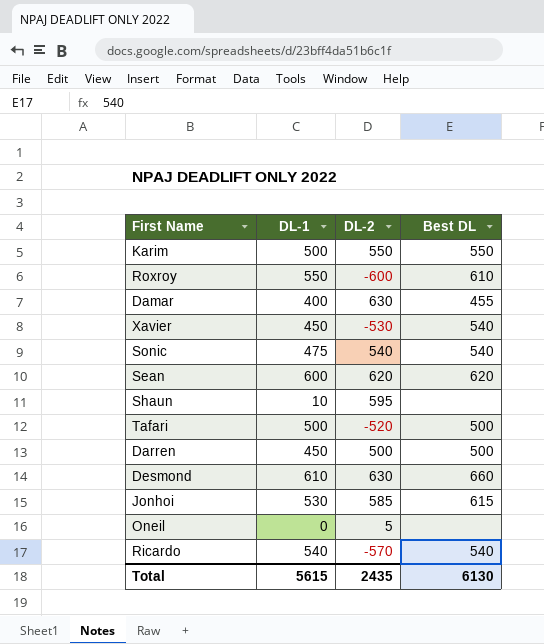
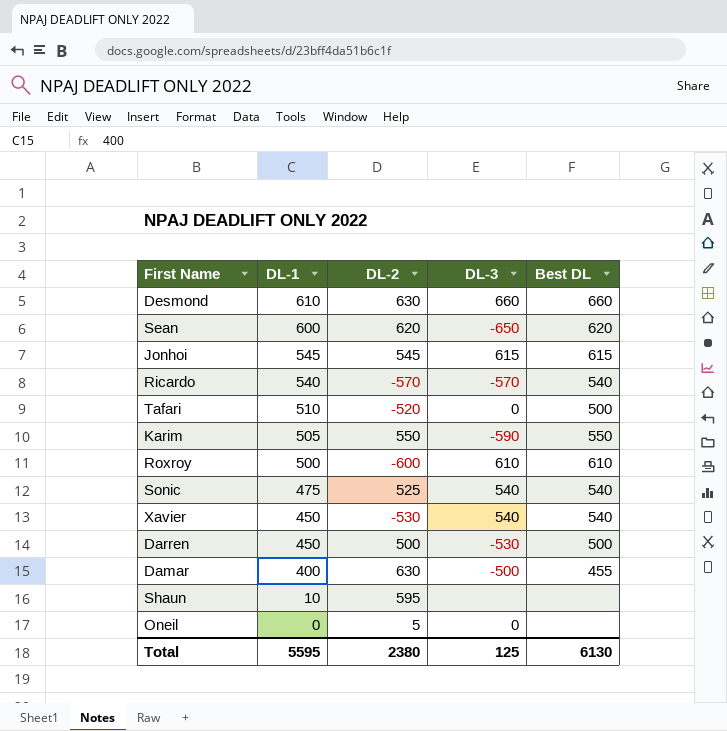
row order: none -> DL-1 descending
column DL-3 | position: none -> 4
Jonhoi | DL-1: 530 -> 545
Jonhoi | DL-2: 585 -> 545
Tafari | DL-1: 500 -> 510
Karim | DL-1: 500 -> 505
Roxroy | DL-1: 550 -> 500
Sonic | DL-2: 540 -> 525
Total | DL-1: 5615 -> 5595
Total | DL-2: 2435 -> 2380

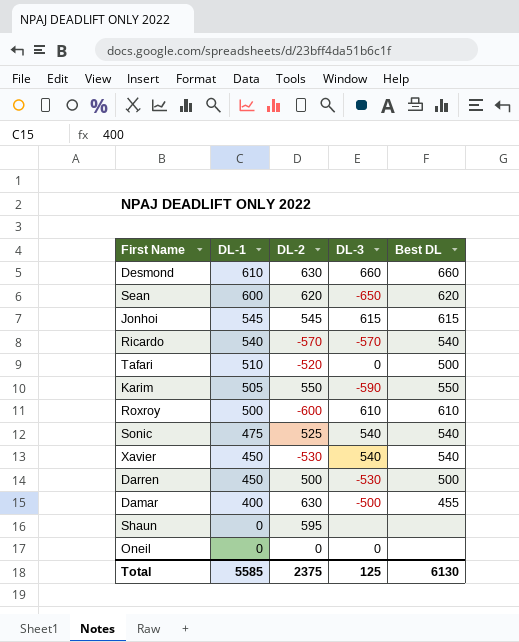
Shaun | DL-1: 10 -> 0
Oneil | DL-2: 5 -> 0
Total | DL-1: 5595 -> 5585
Total | DL-2: 2380 -> 2375

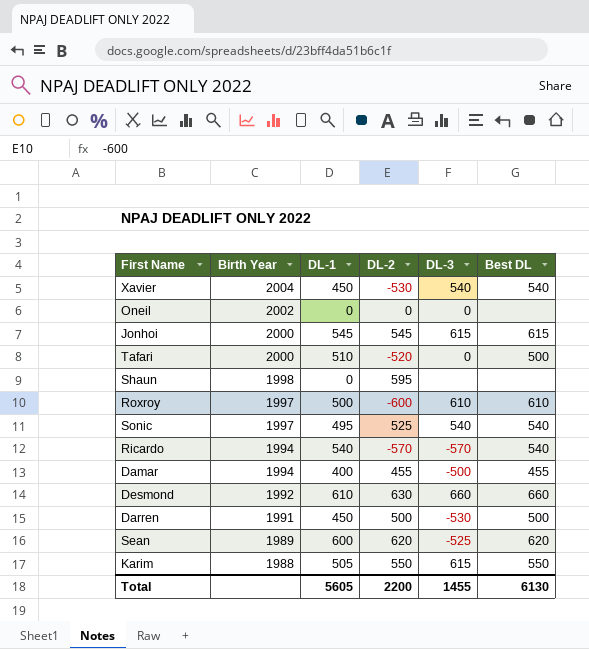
row order: DL-1 descending -> Birth Year descending
column Birth Year | position: none -> 2
Sonic | DL-1: 475 -> 495
Damar | DL-2: 630 -> 455
Sean | DL-3: -650 -> -525
Karim | DL-3: -590 -> 615
Total | DL-1: 5585 -> 5605
Total | DL-2: 2375 -> 2200
Total | DL-3: 125 -> 1455

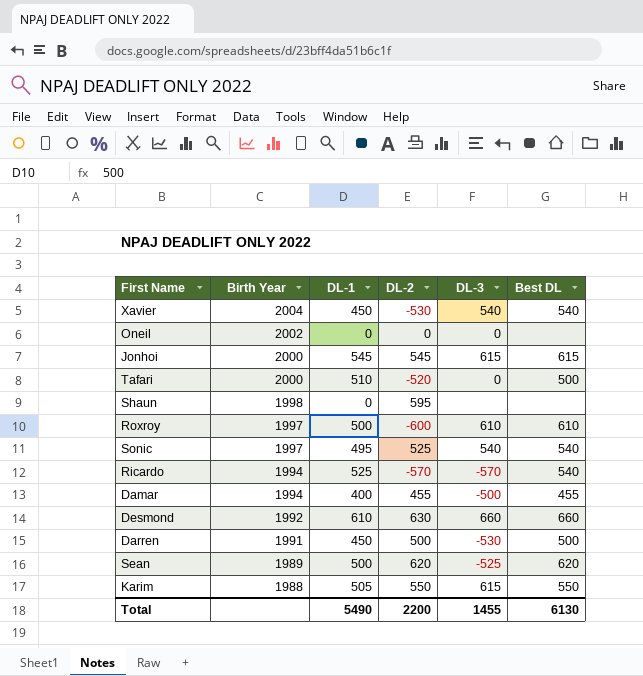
Ricardo | DL-1: 540 -> 525
Sean | DL-1: 600 -> 500
Total | DL-1: 5605 -> 5490

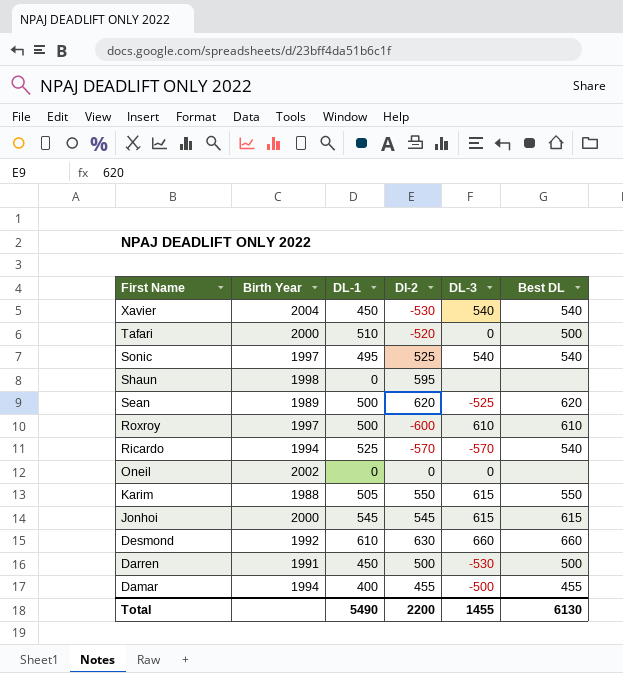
row order: Birth Year descending -> First Name descending
column name: DL-2 -> Dl-2

